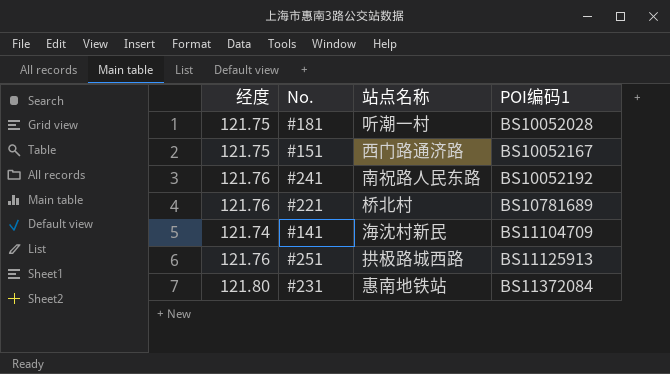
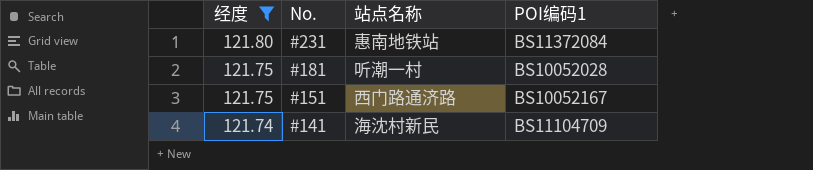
filter: none -> 经度 != 121.76
row order: POI编码1 ascending -> 经度 descending

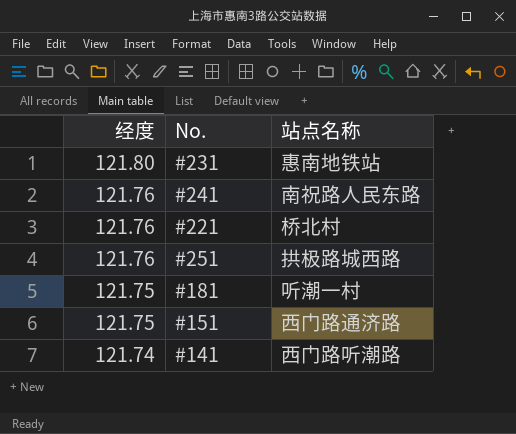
filter: 经度 != 121.76 -> none
column POI编码1 | position: 4 -> none
#141 | 站点名称: 海沈村新民 -> 西门路听潮路

